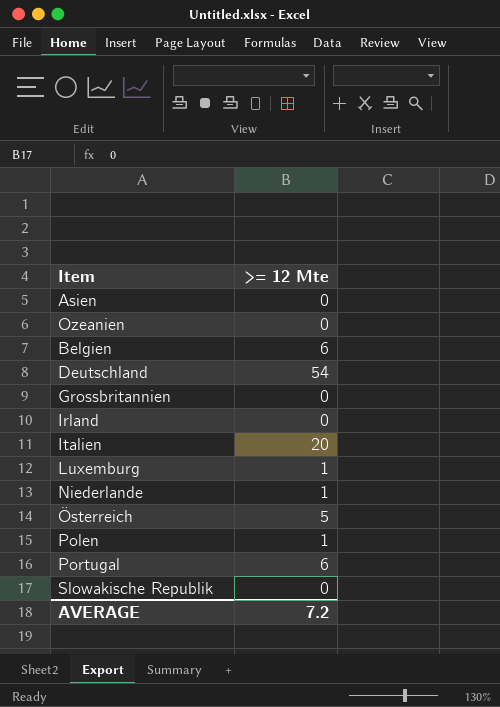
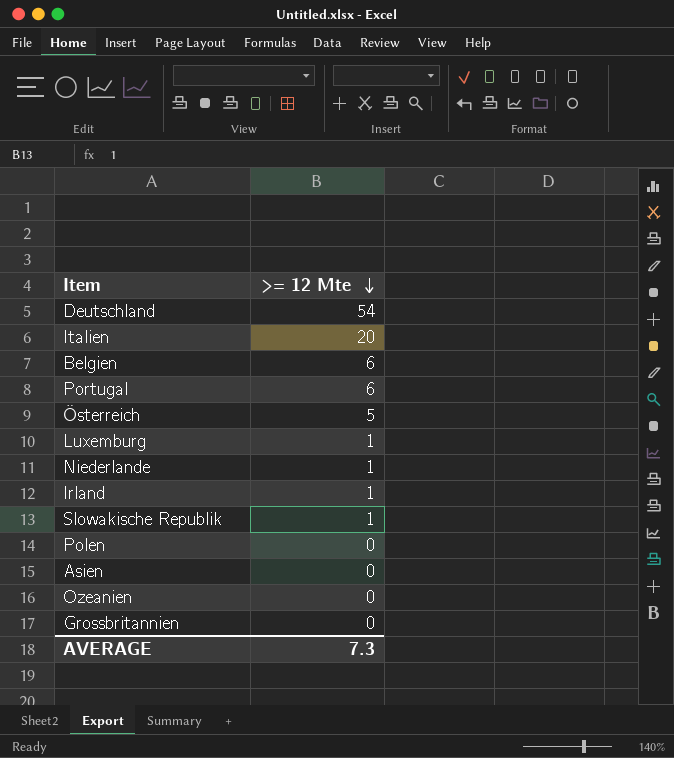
row order: none -> >= 12 Mte descending
Irland | >= 12 Mte: 0 -> 1
Slowakische Republik | >= 12 Mte: 0 -> 1
Polen | >= 12 Mte: 1 -> 0
AVERAGE | >= 12 Mte: 7.2 -> 7.3

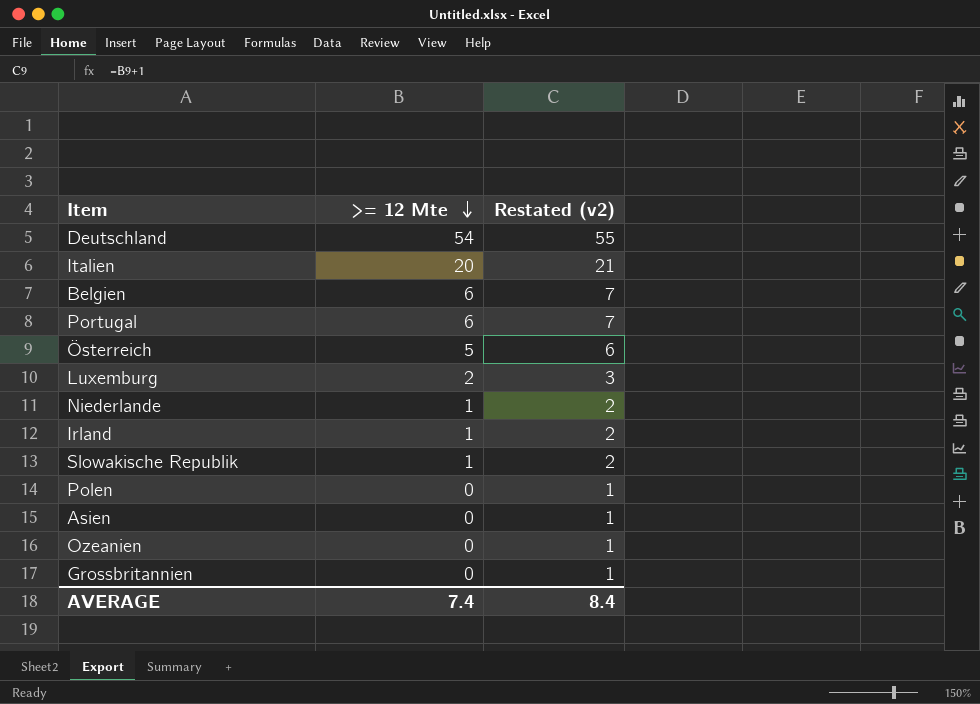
column Restated (v2) | formula: none -> [>= 12 Mte] + 1
Luxemburg | >= 12 Mte: 1 -> 2
AVERAGE | >= 12 Mte: 7.3 -> 7.4

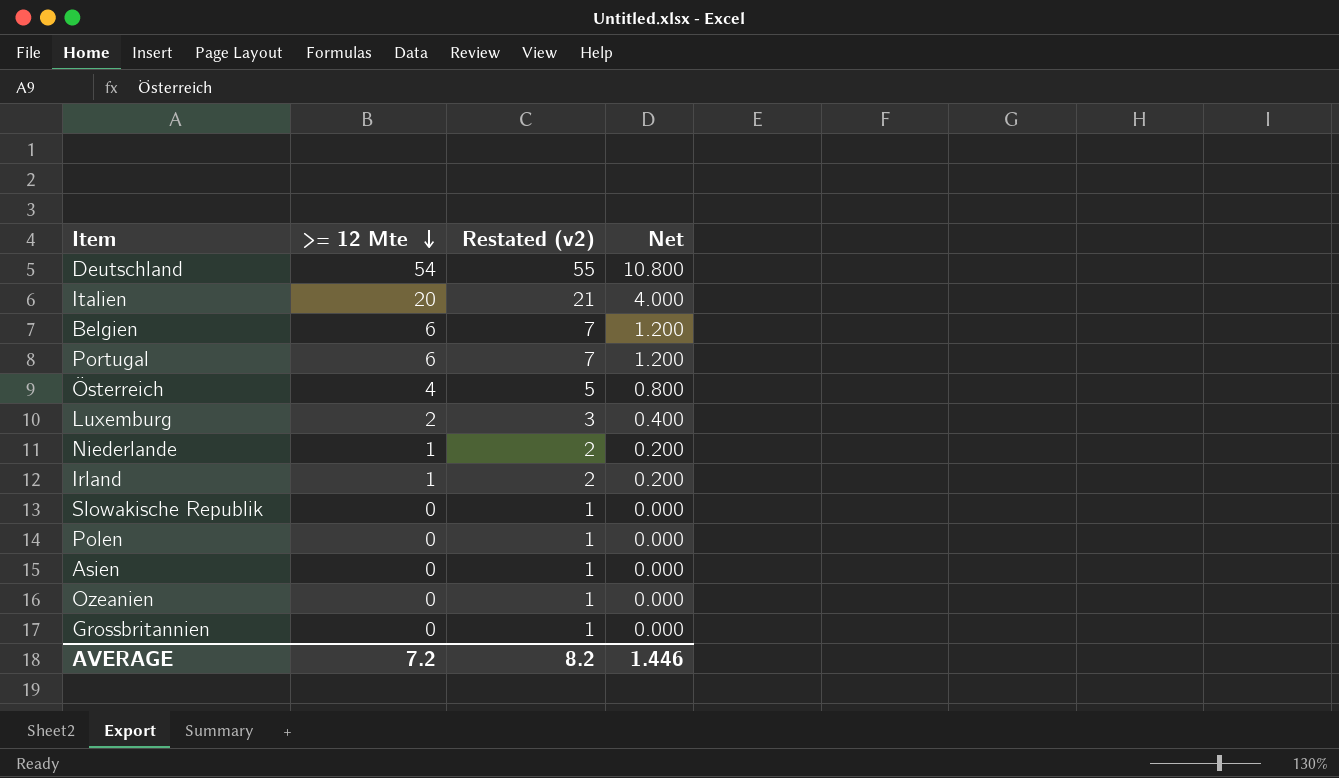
column Net | formula: none -> [>= 12 Mte] * 0.2
Österreich | >= 12 Mte: 5 -> 4
Österreich | Restated (v2): 6 -> 5
Slowakische Republik | >= 12 Mte: 1 -> 0
Slowakische Republik | Restated (v2): 2 -> 1
AVERAGE | >= 12 Mte: 7.4 -> 7.2
AVERAGE | Restated (v2): 8.4 -> 8.2

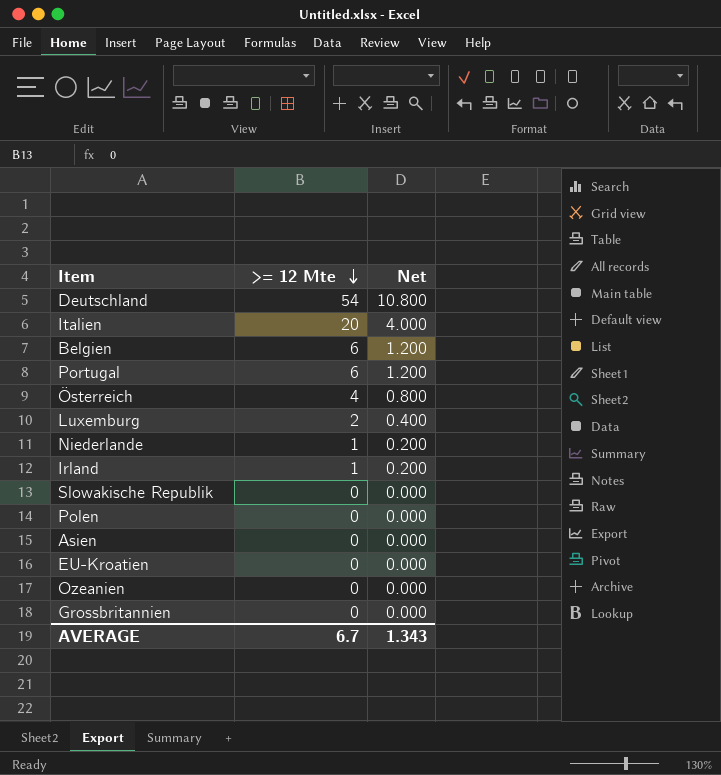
column Restated (v2) | formula: [>= 12 Mte] + 1 -> none
row EU-Kroatien: none -> 0 | 0.000
AVERAGE | >= 12 Mte: 7.2 -> 6.7
AVERAGE | Net: 1.446 -> 1.343

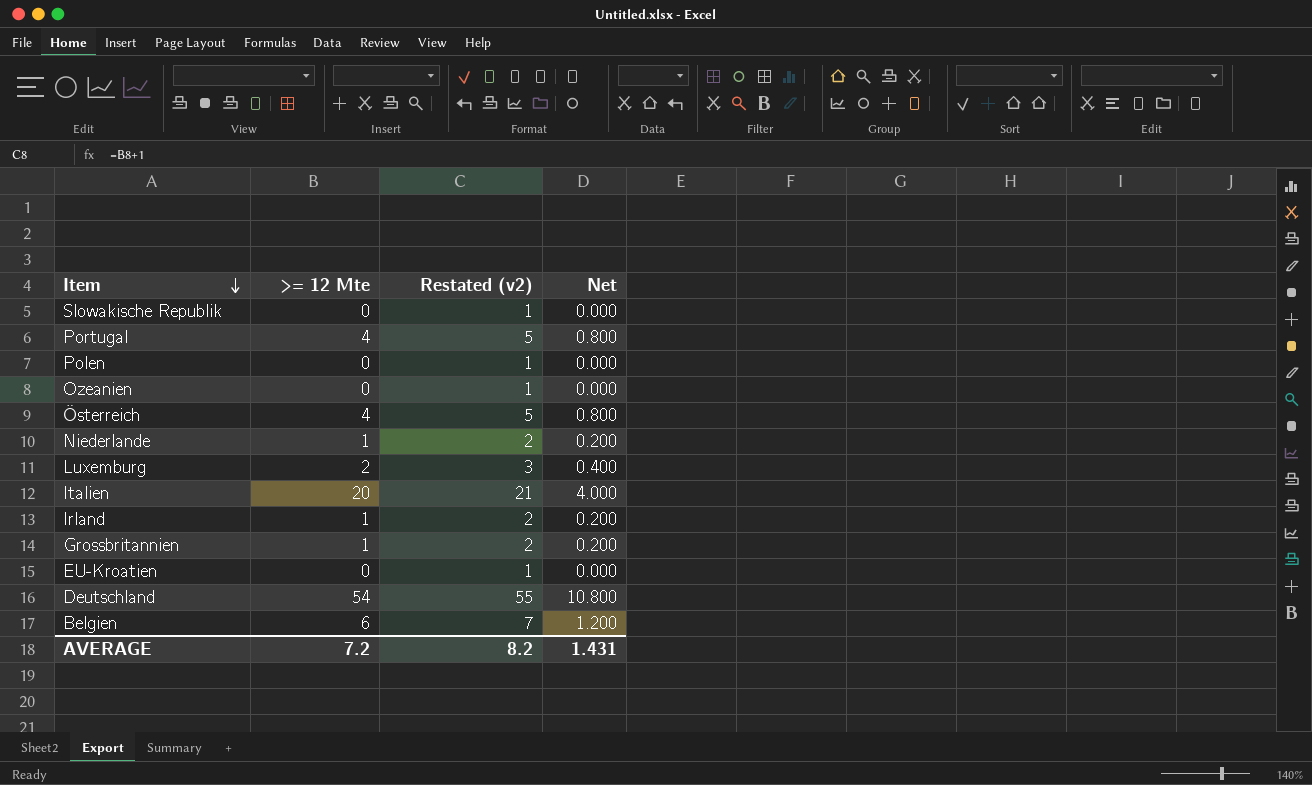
row order: >= 12 Mte descending -> Item descending
column Restated (v2) | formula: none -> [>= 12 Mte] + 1
row Asien: 0 | 0.000 -> none
Portugal | >= 12 Mte: 6 -> 4
Portugal | Net: 1.200 -> 0.800
Grossbritannien | >= 12 Mte: 0 -> 1
Grossbritannien | Net: 0.000 -> 0.200
AVERAGE | >= 12 Mte: 6.7 -> 7.2
AVERAGE | Net: 1.343 -> 1.431

